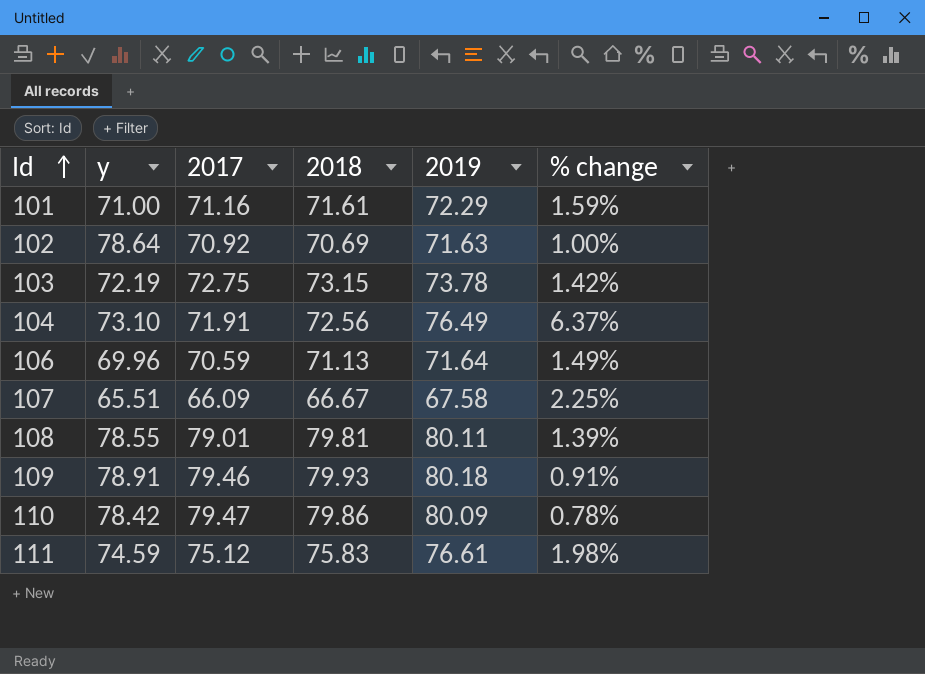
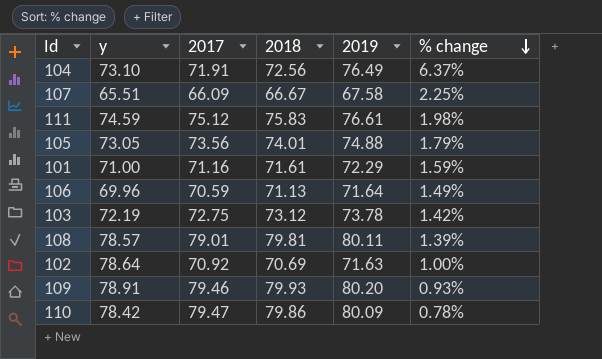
row order: Id ascending -> % change descending
row 105: none -> 73.05 | 73.56 | 74.01 | 74.88 | 1.79%
103 | 2018: 73.15 -> 73.12
108 | y: 78.55 -> 78.57
109 | 2019: 80.18 -> 80.20
109 | % change: 0.91% -> 0.93%

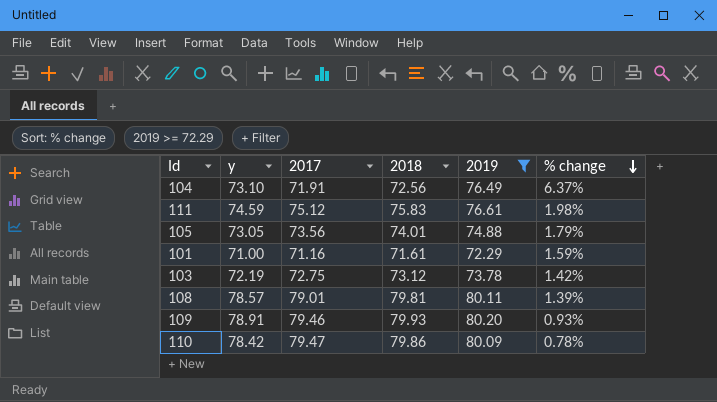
filter: none -> 2019 >= 72.29

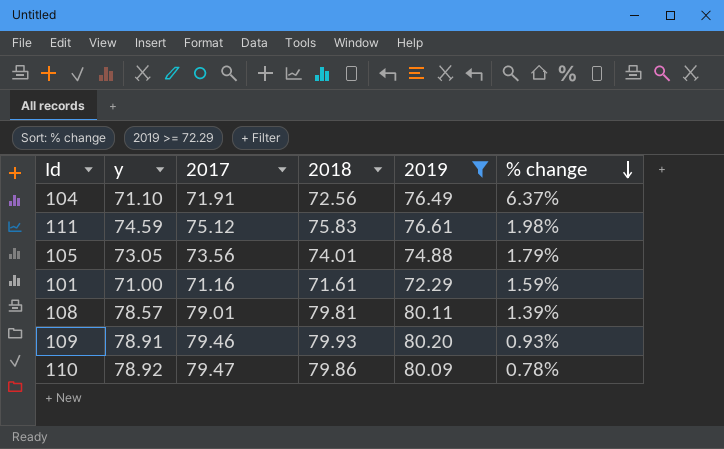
row 103: 72.19 | 72.75 | 73.12 | 73.78 | 1.42% -> none
104 | y: 73.10 -> 71.10
110 | y: 78.42 -> 78.92

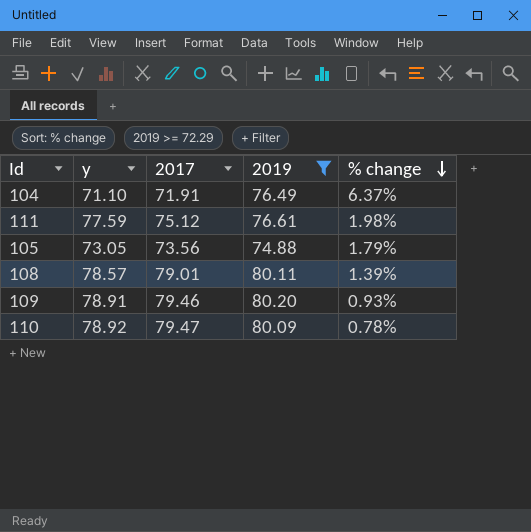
column 2018 | position: 4 -> none
row 101: 71.00 | 71.16 | 71.61 | 72.29 | 1.59% -> none
111 | y: 74.59 -> 77.59

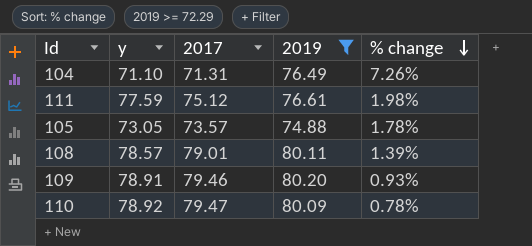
104 | 2017: 71.91 -> 71.31
104 | % change: 6.37% -> 7.26%
105 | 2017: 73.56 -> 73.57
105 | % change: 1.79% -> 1.78%

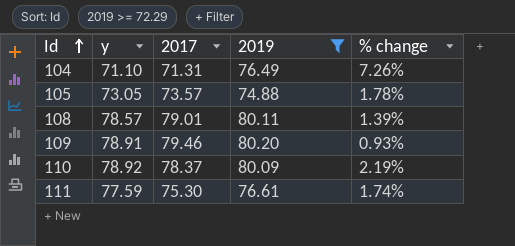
row order: % change descending -> Id ascending
110 | 2017: 79.47 -> 78.37
110 | % change: 0.78% -> 2.19%
111 | 2017: 75.12 -> 75.30
111 | % change: 1.98% -> 1.74%

